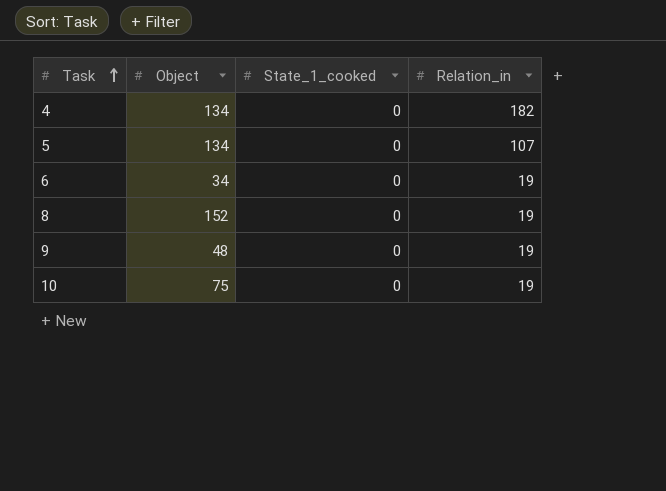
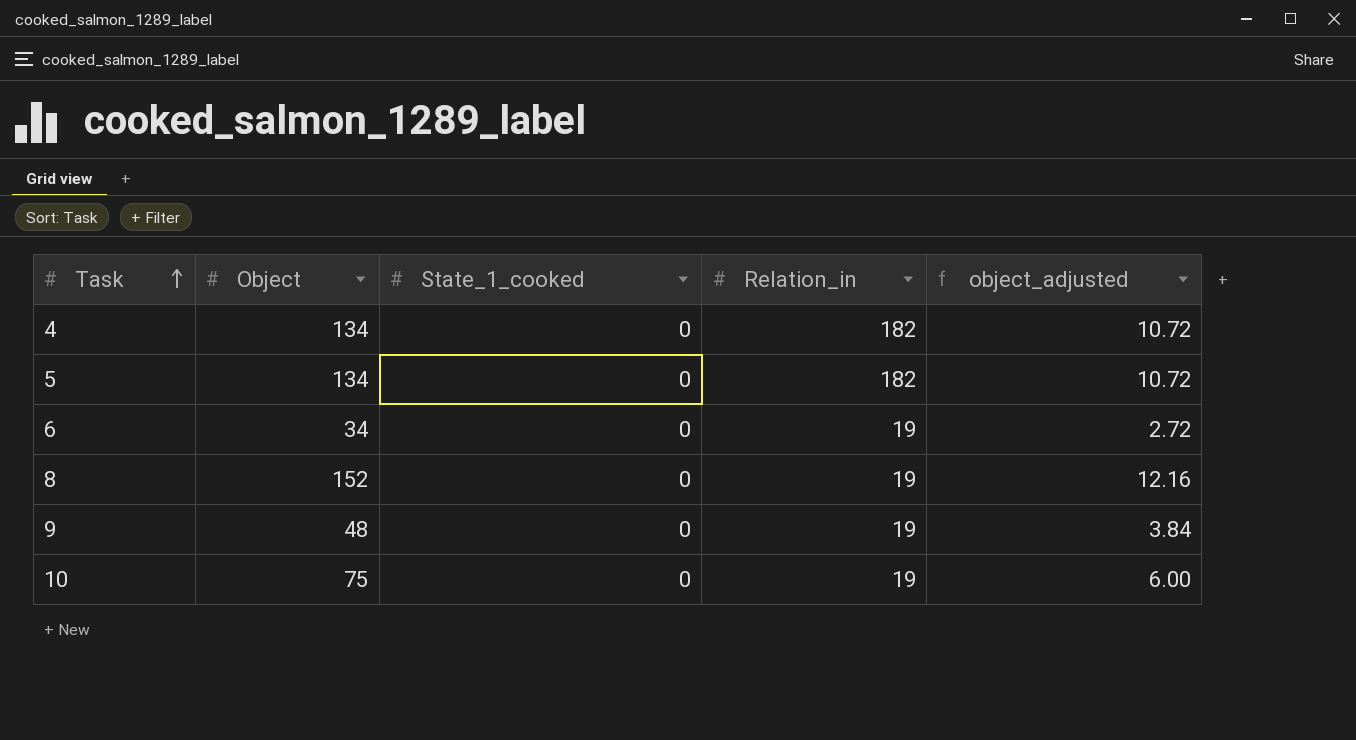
column object_adjusted | formula: none -> [Object] * 0.08
5 | Relation_in: 107 -> 182

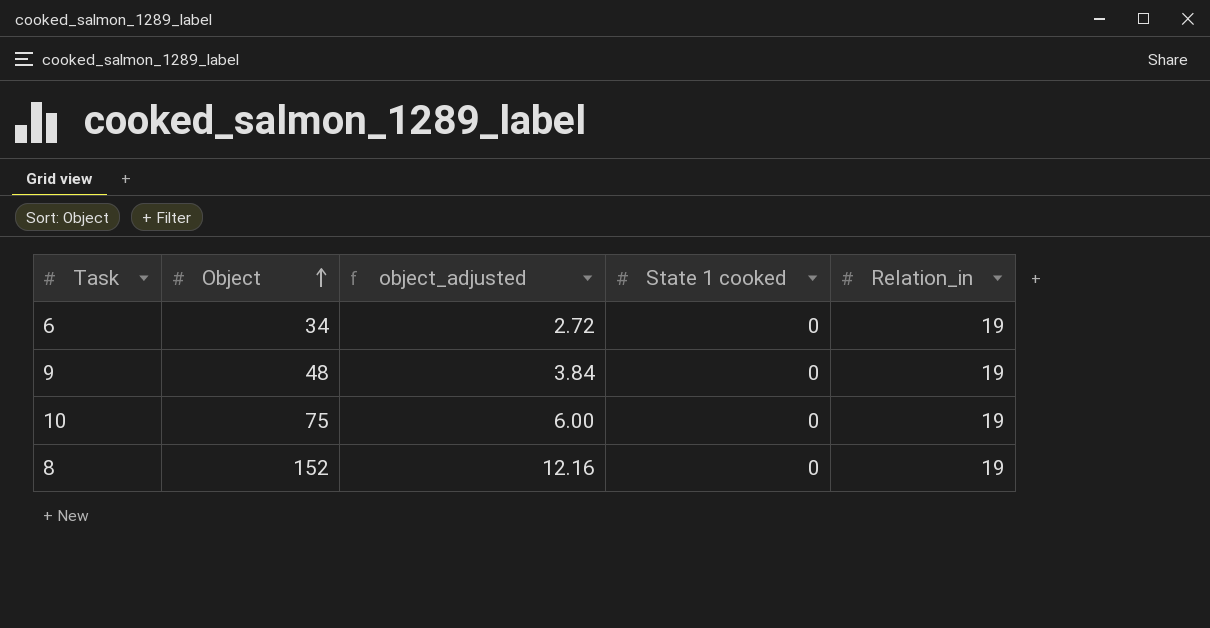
row order: Task ascending -> Object ascending
column object_adjusted | position: 5 -> 3
column name: State_1_cooked -> State 1 cooked
row 4: 134 | 0 | 182 | 10.72 -> none
row 5: 134 | 0 | 182 | 10.72 -> none

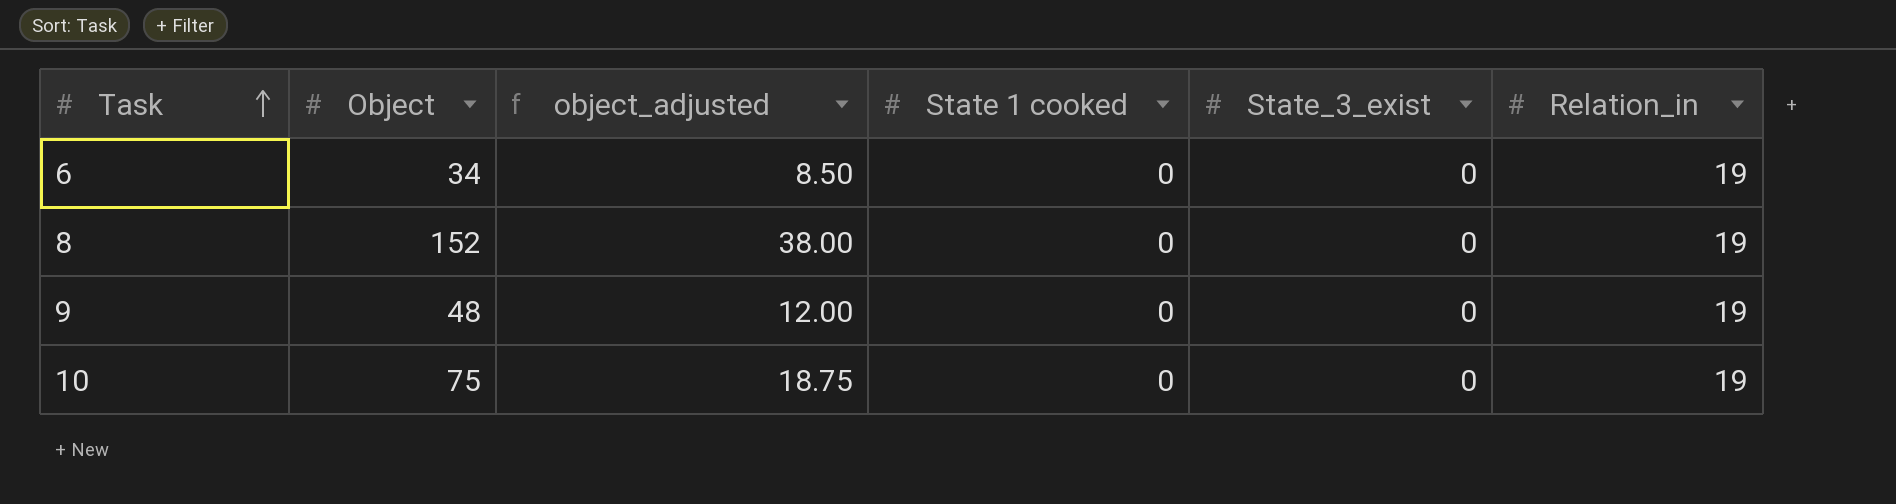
row order: Object ascending -> Task ascending
column object_adjusted | formula: [Object] * 0.08 -> [Object] * 0.25
column State_3_exist | position: none -> 5

